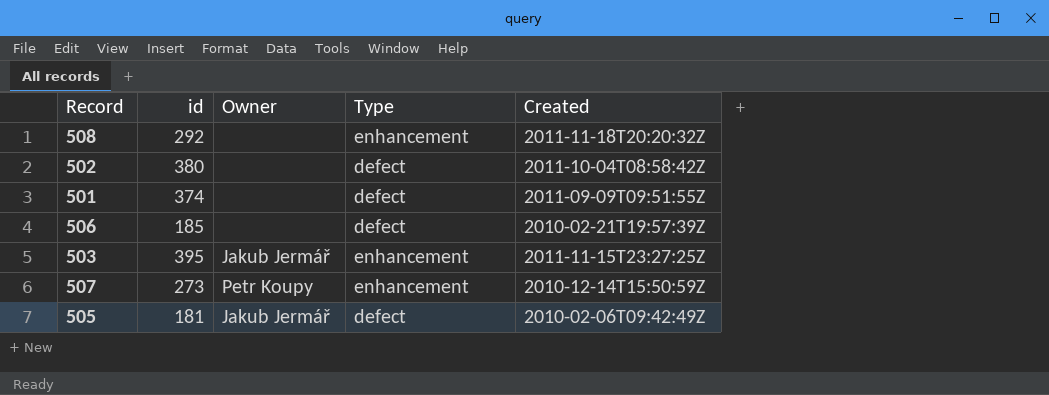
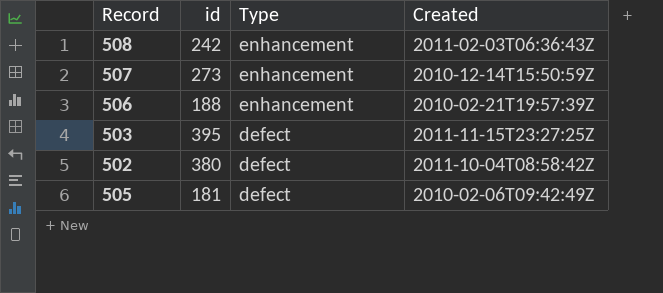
row order: none -> Type descending
column Owner | position: 3 -> none
row 501: 374 | none | defect | 2011-09-09T09:51:55Z -> none
508 | id: 292 -> 242
508 | Created: 2011-11-18T20:20:32Z -> 2011-02-03T06:36:43Z
506 | id: 185 -> 188
506 | Type: defect -> enhancement
503 | Type: enhancement -> defect

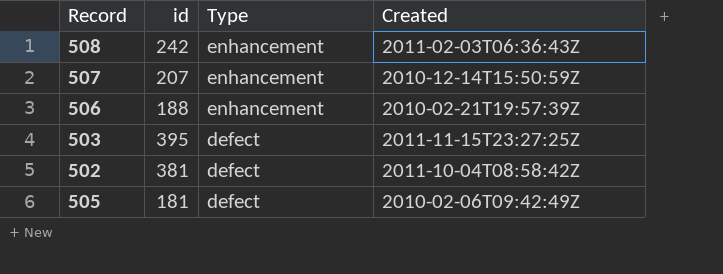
507 | id: 273 -> 207
502 | id: 380 -> 381

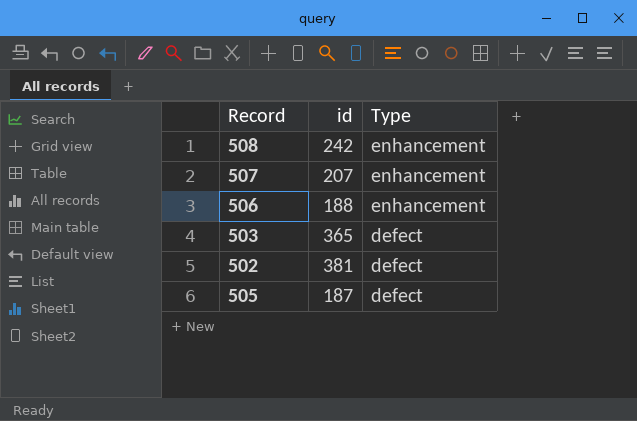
column Created | position: 4 -> none
503 | id: 395 -> 365
505 | id: 181 -> 187

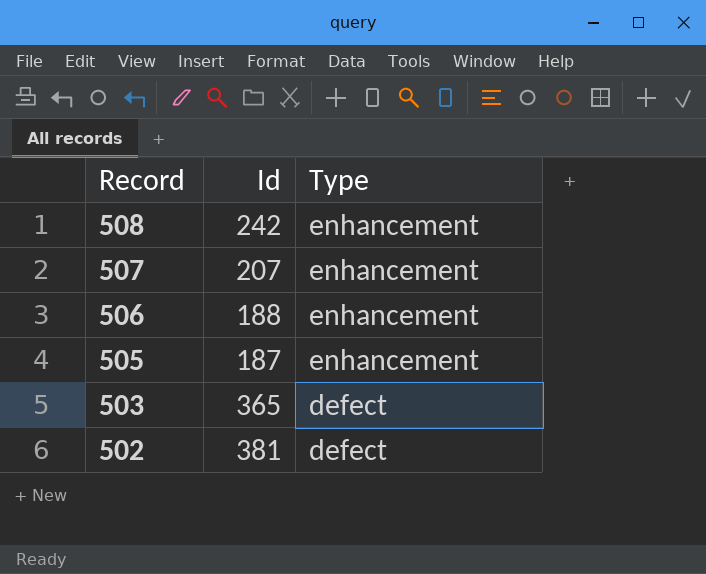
row order: Type descending -> Record descending
column name: id -> Id
505 | Type: defect -> enhancement

